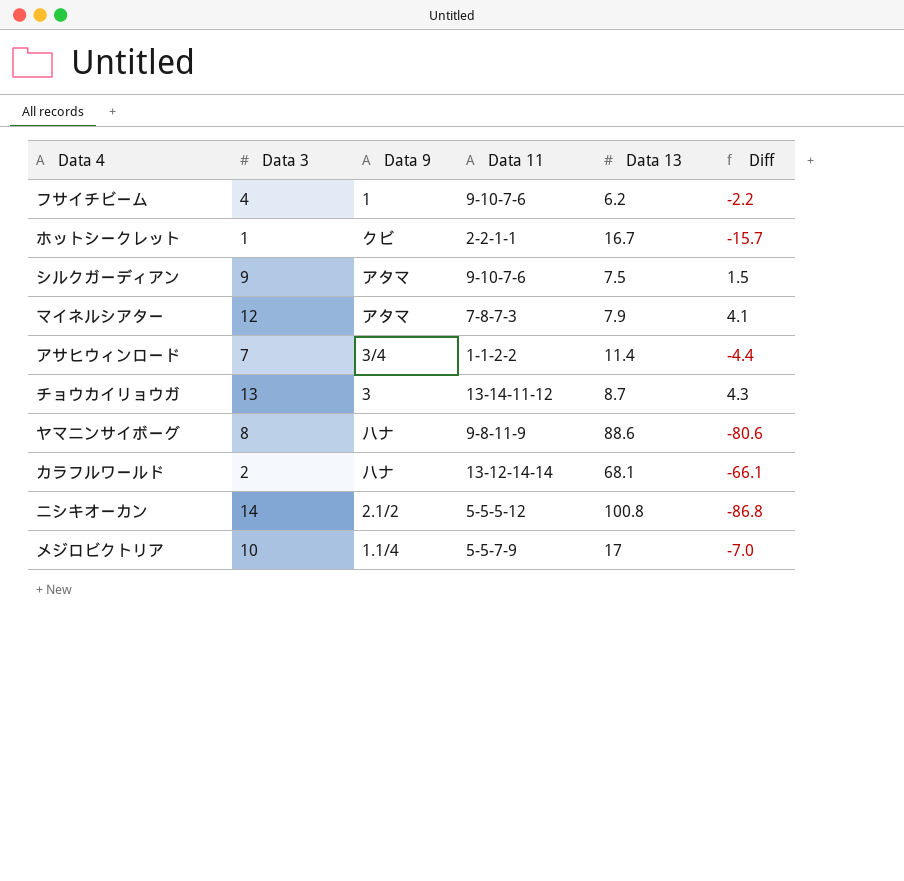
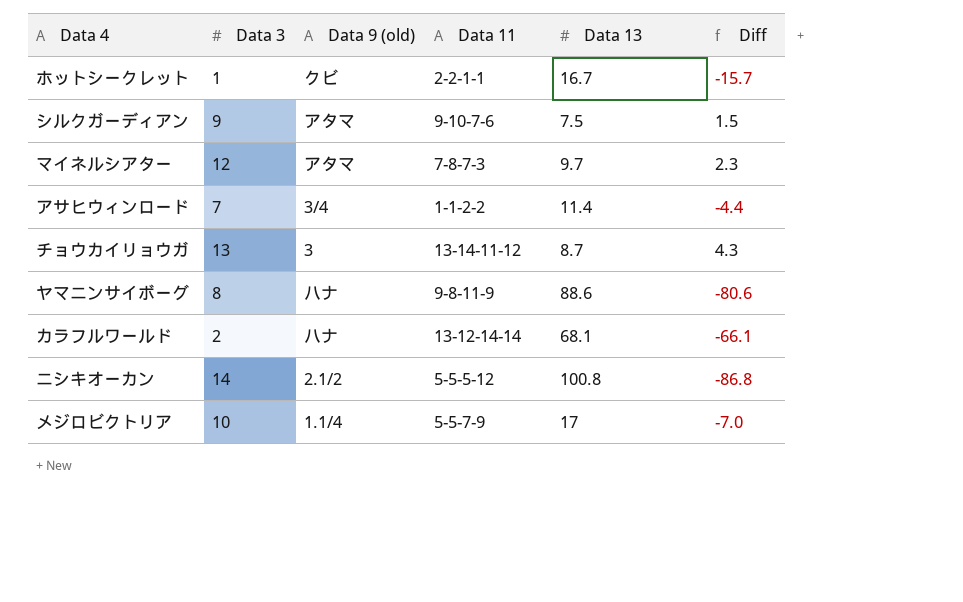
column name: Data 9 -> Data 9 (old)
row フサイチビーム: 4 | 1 | 9-10-7-6 | 6.2 | -2.2 -> none
マイネルシアター | Data 13: 7.9 -> 9.7
マイネルシアター | Diff: 4.1 -> 2.3

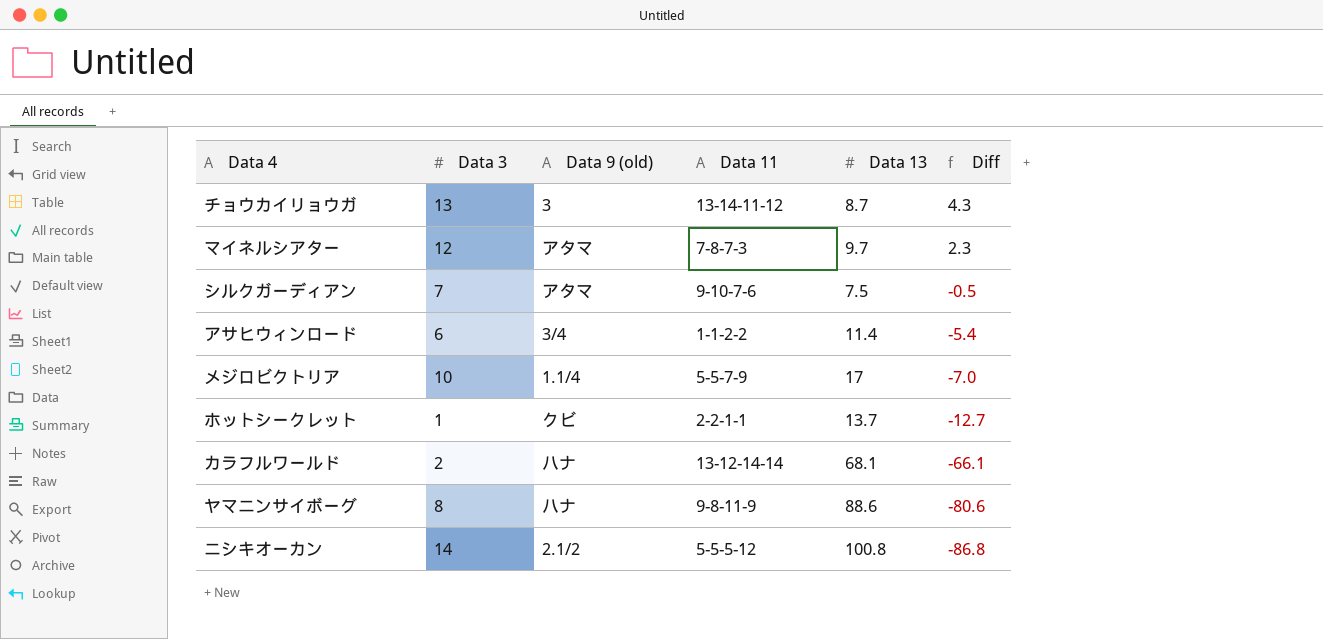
row order: none -> Diff descending
シルクガーディアン | Data 3: 9 -> 7
シルクガーディアン | Diff: 1.5 -> -0.5
アサヒウィンロード | Data 3: 7 -> 6
アサヒウィンロード | Diff: -4.4 -> -5.4
ホットシークレット | Data 13: 16.7 -> 13.7
ホットシークレット | Diff: -15.7 -> -12.7

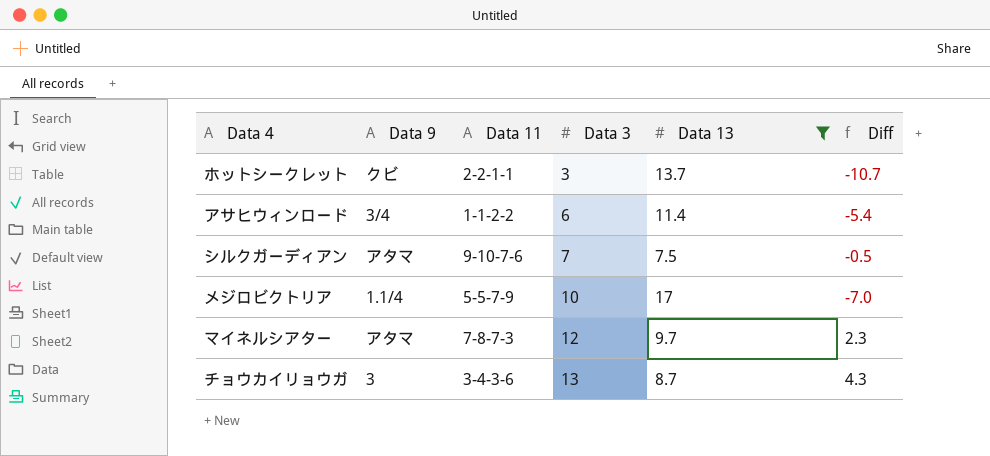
filter: none -> Data 13 <= 17
row order: Diff descending -> Data 3 ascending
column name: Data 9 (old) -> Data 9
column Data 3 | position: 2 -> 4
ホットシークレット | Data 3: 1 -> 3
ホットシークレット | Diff: -12.7 -> -10.7
チョウカイリョウガ | Data 11: 13-14-11-12 -> 3-4-3-6

